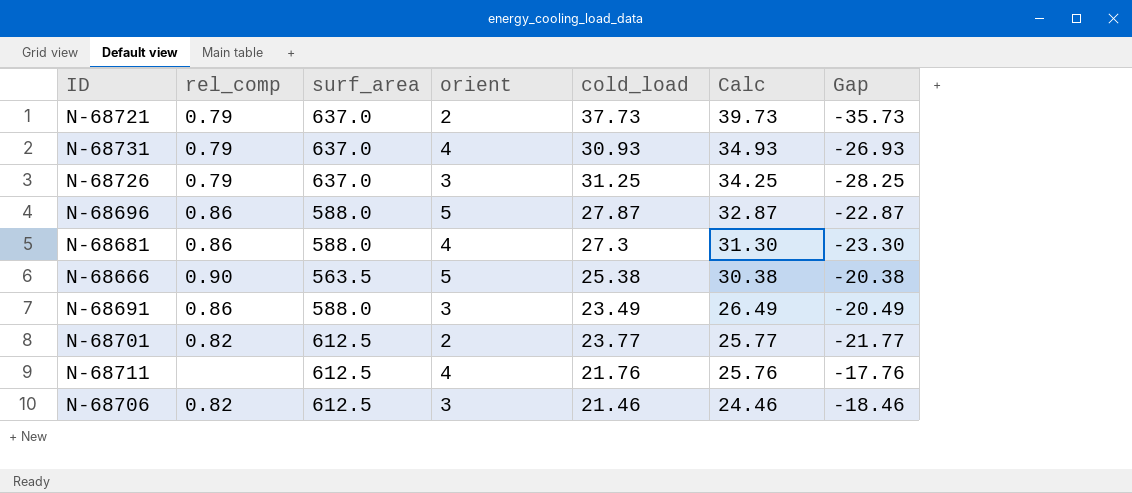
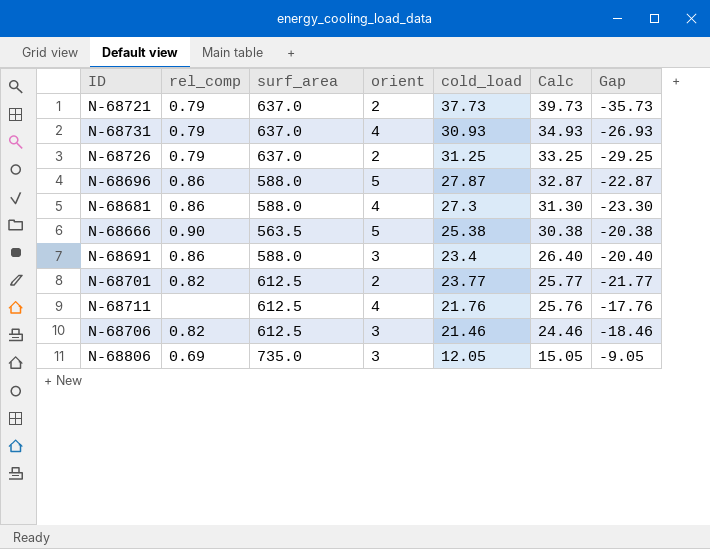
N-68726 | orient: 3 -> 2
N-68726 | Calc: 34.25 -> 33.25
N-68726 | Gap: -28.25 -> -29.25
N-68691 | cold_load: 23.49 -> 23.4
N-68691 | Calc: 26.49 -> 26.40
N-68691 | Gap: -20.49 -> -20.40
row N-68806: none -> 0.69 | 735.0 | 3 | 12.05 | 15.05 | -9.05

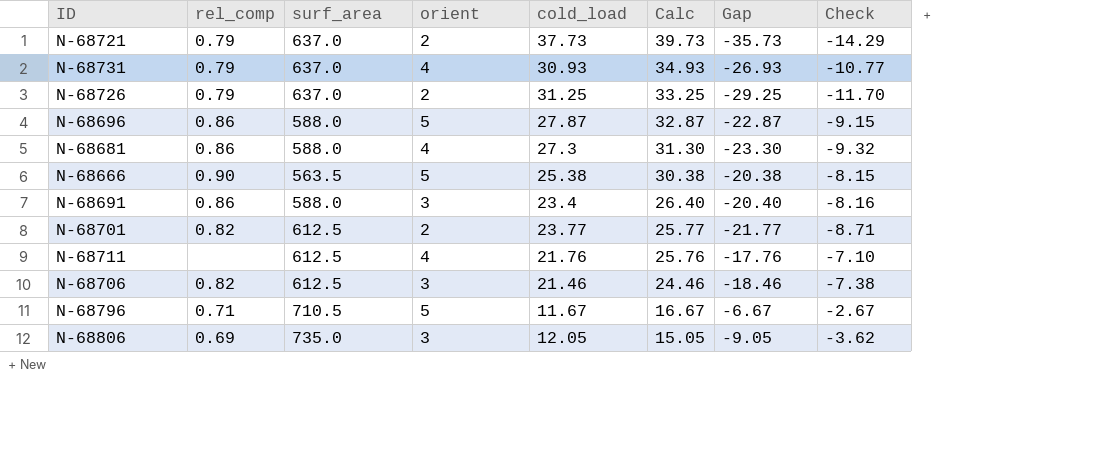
column Check | formula: none -> [Gap] * 0.4
row N-68796: none -> 0.71 | 710.5 | 5 | 11.67 | 16.67 | -6.67 | -2.67

